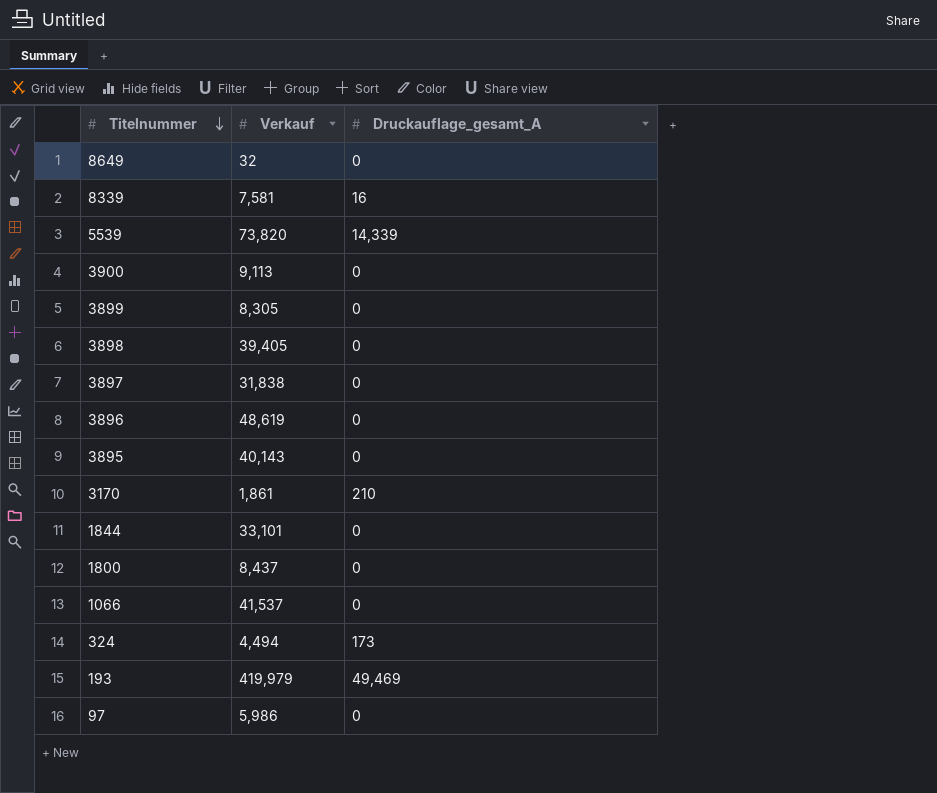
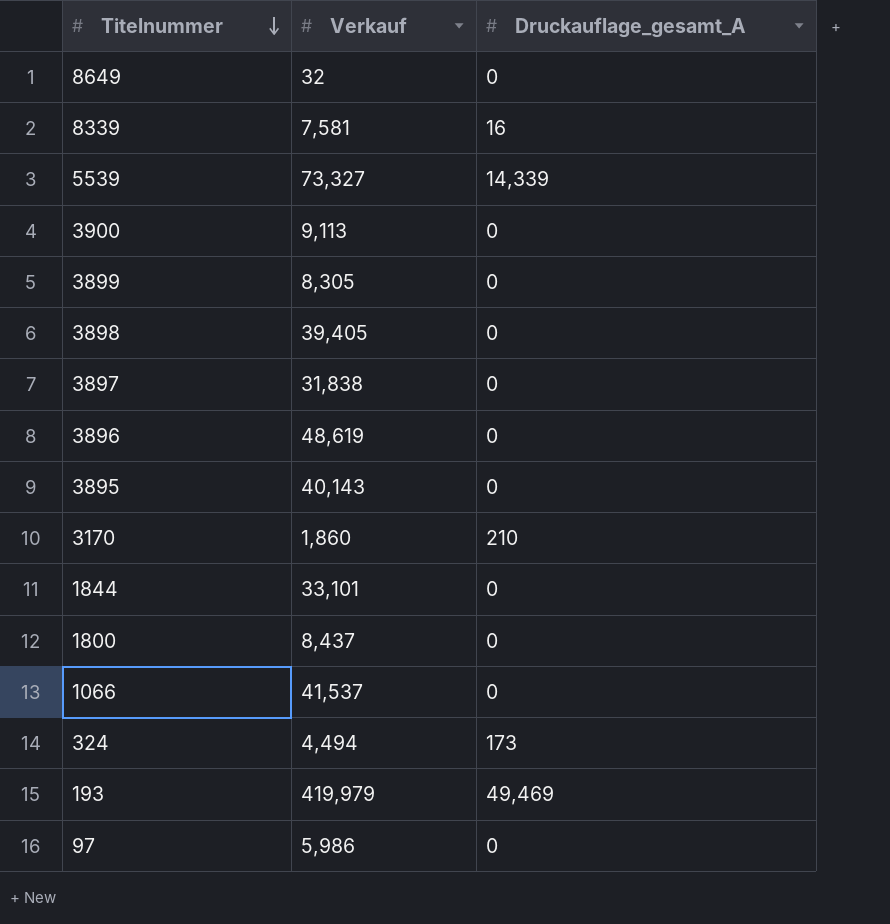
5539 | Verkauf: 73,820 -> 73,327
3170 | Verkauf: 1,861 -> 1,860

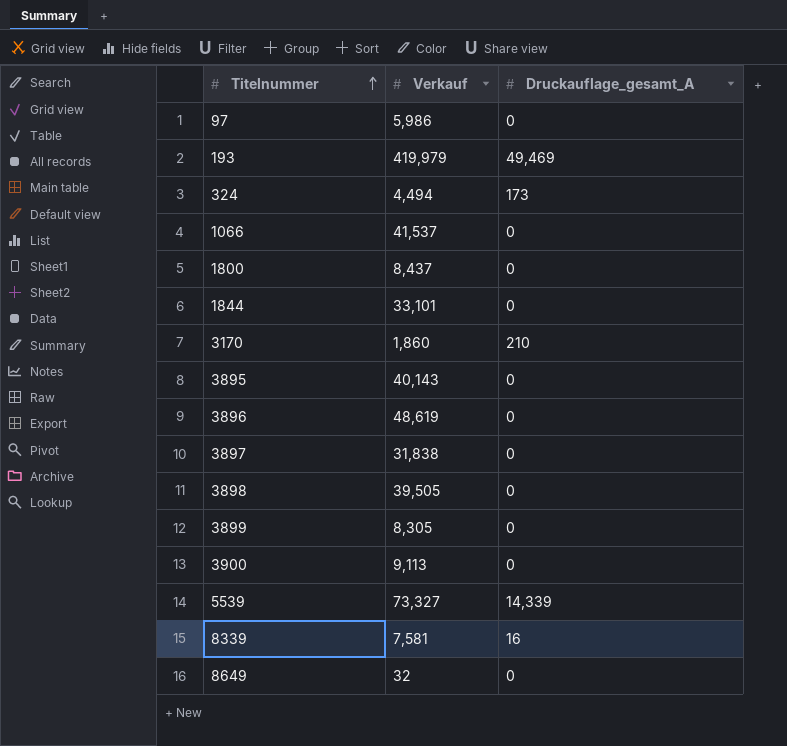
row order: Titelnummer descending -> Titelnummer ascending
3898 | Verkauf: 39,405 -> 39,505

